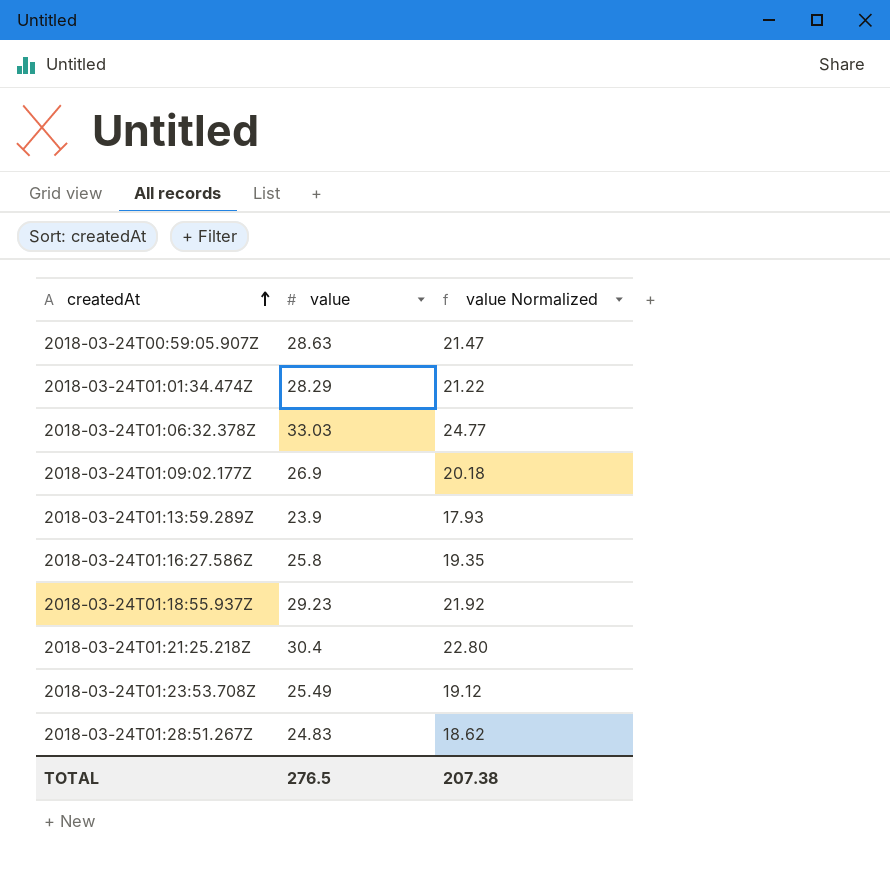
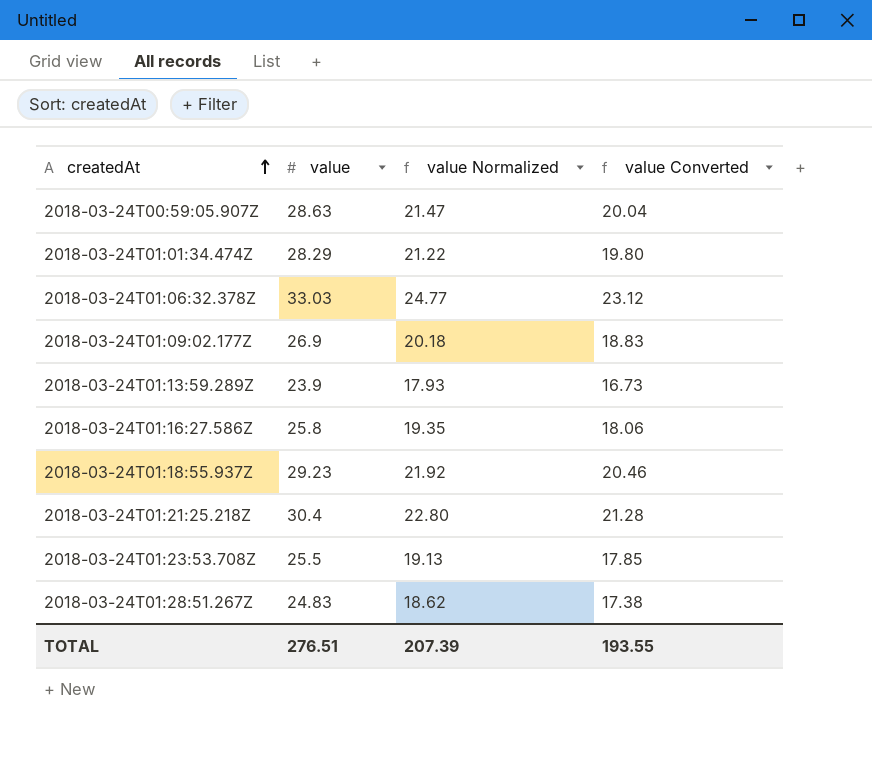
column value Converted | formula: none -> [value] * 0.7
2018-03-24T01:23:53.708Z | value: 25.49 -> 25.5
2018-03-24T01:23:53.708Z | value Normalized: 19.12 -> 19.13
TOTAL | value: 276.5 -> 276.51
TOTAL | value Normalized: 207.38 -> 207.39

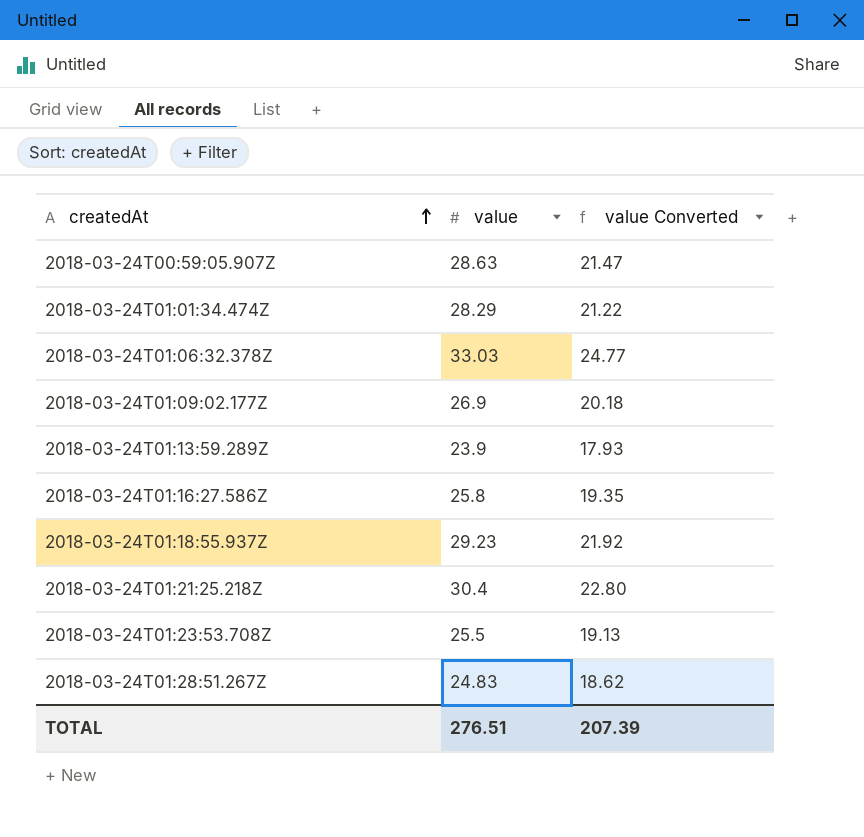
column value Normalized | formula: [value] * 0.75 -> none
column value Converted | formula: [value] * 0.7 -> [value] * 0.75
TOTAL | value Converted: 193.55 -> 207.39

